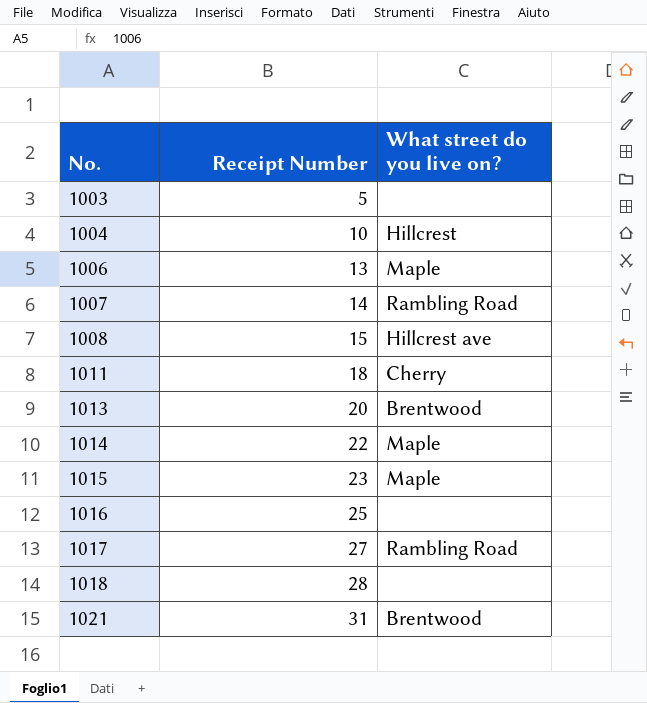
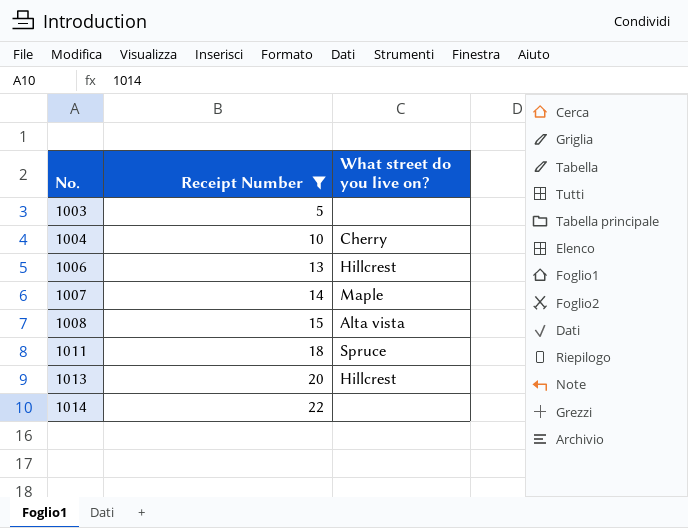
filter: none -> Receipt Number <= 22
1004 | What street do you live on?: Hillcrest -> Cherry
1006 | What street do you live on?: Maple -> Hillcrest
1007 | What street do you live on?: Rambling Road -> Maple
1008 | What street do you live on?: Hillcrest ave -> Alta vista
1011 | What street do you live on?: Cherry -> Spruce
1013 | What street do you live on?: Brentwood -> Hillcrest
1014 | What street do you live on?: Maple -> none

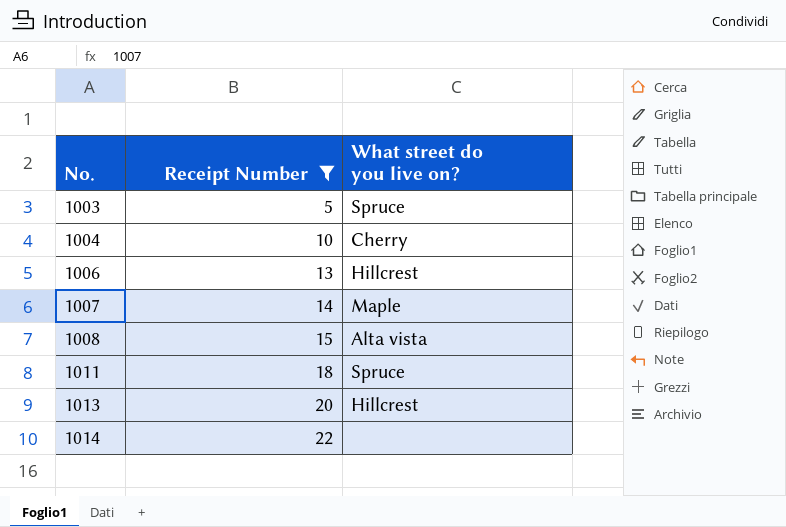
1003 | What street do you live on?: none -> Spruce

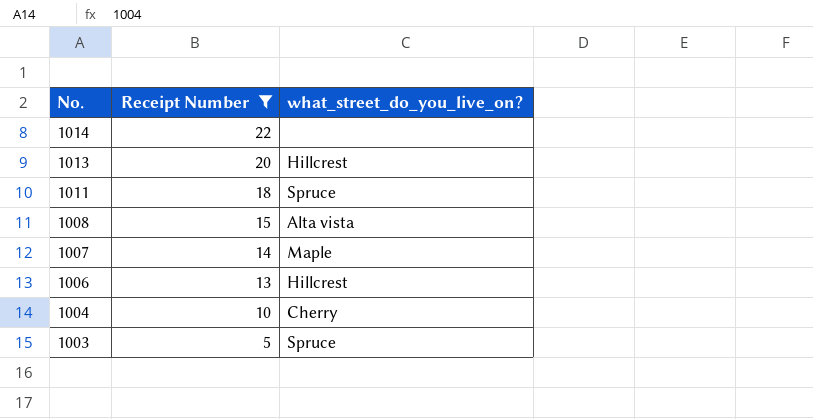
row order: No. ascending -> No. descending
column name: What street do you live on? -> what_street_do_you_live_on?

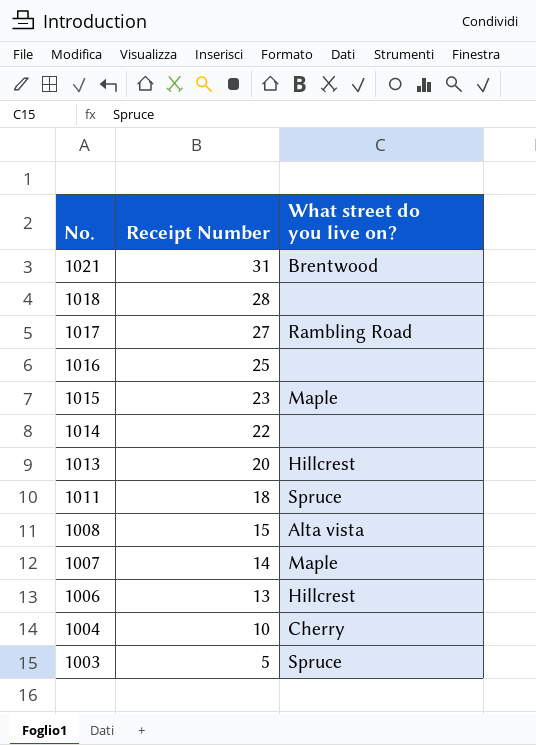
filter: Receipt Number <= 22 -> none
column name: what_street_do_you_live_on? -> What street do you live on?

